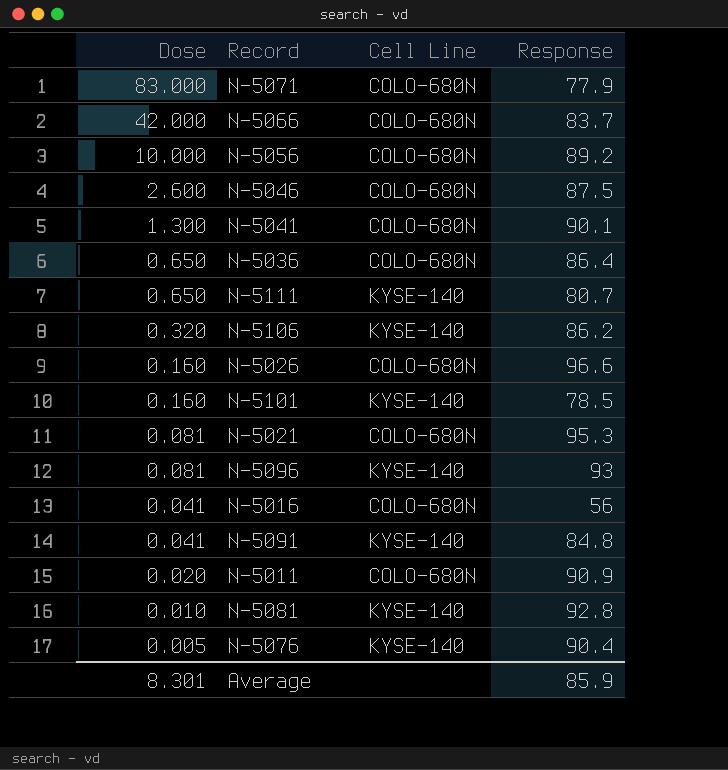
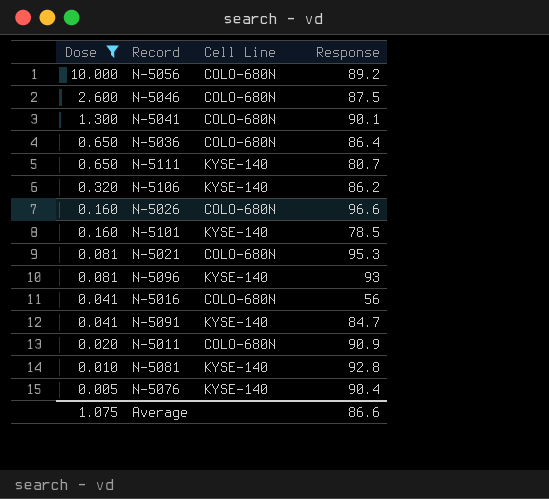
filter: none -> Dose <= 10.000
N-5091 | Response: 84.8 -> 84.7
Average | Dose: 8.301 -> 1.075
Average | Response: 85.9 -> 86.6

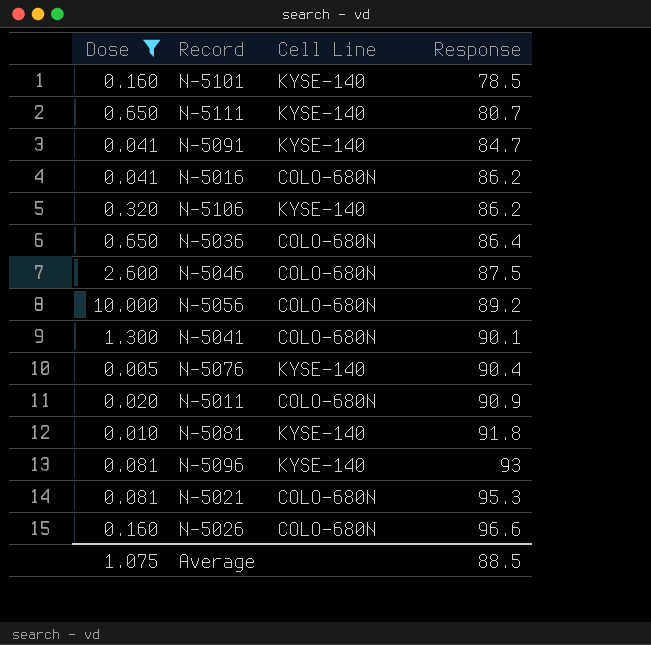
row order: Dose descending -> Response ascending
N-5016 | Response: 56 -> 86.2
N-5081 | Response: 92.8 -> 91.8
Average | Response: 86.6 -> 88.5

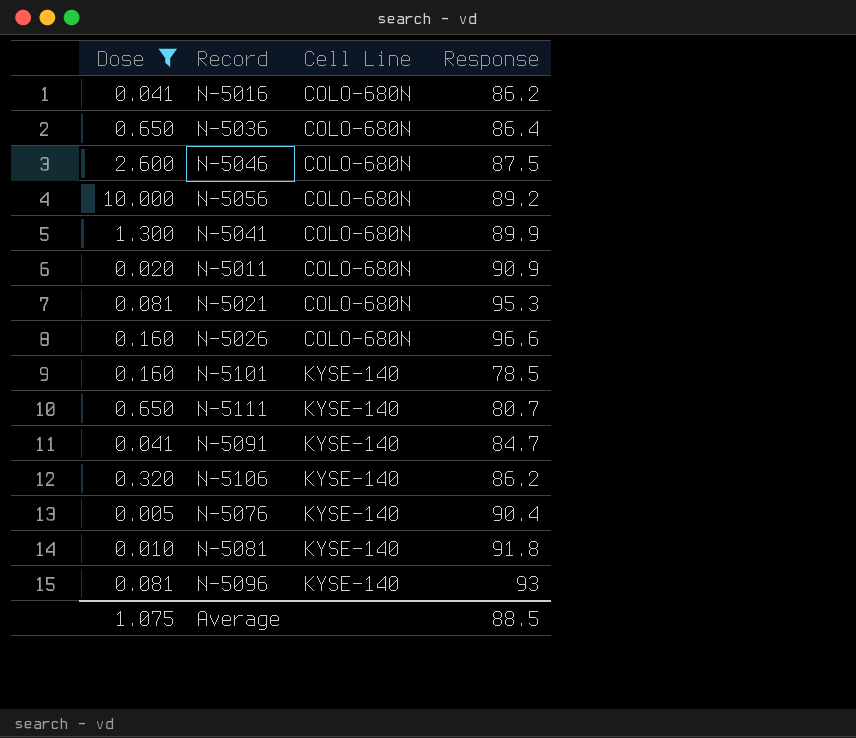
row order: Response ascending -> Cell Line ascending
N-5041 | Response: 90.1 -> 89.9

